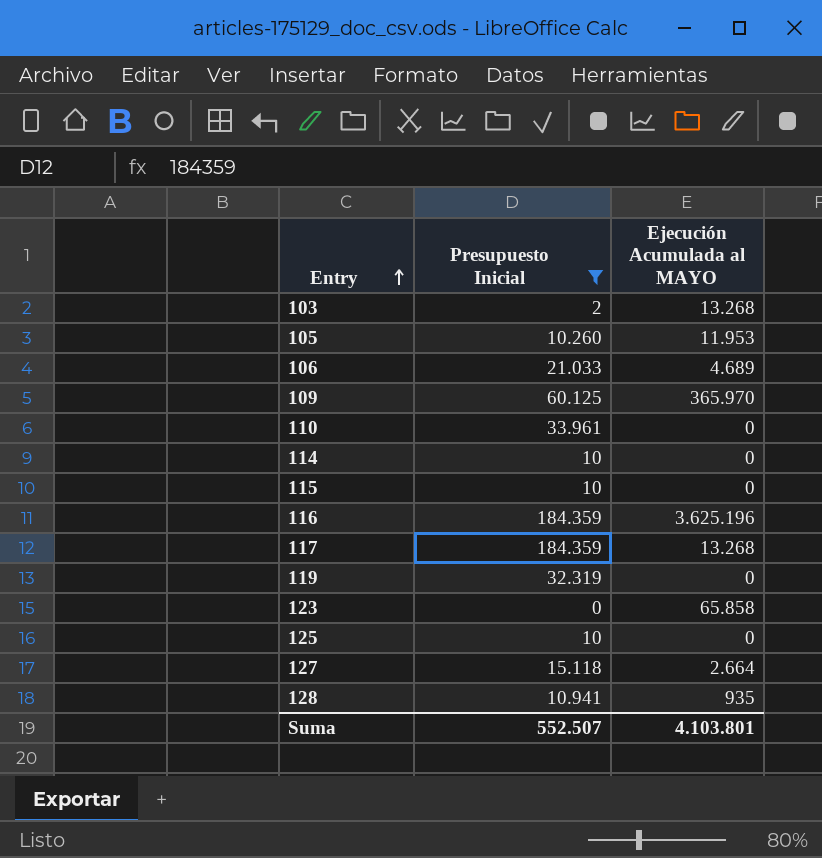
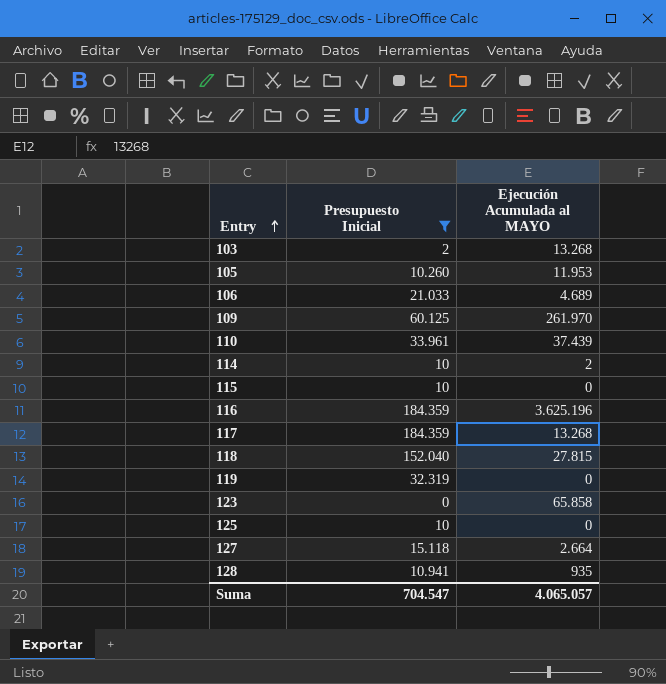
109 | Ejecución Acumulada al MAYO: 365.970 -> 261.970
110 | Ejecución Acumulada al MAYO: 0 -> 37.439
114 | Ejecución Acumulada al MAYO: 0 -> 2
row 118: none -> 152.040 | 27.815
Suma | Presupuesto Inicial: 552.507 -> 704.547
Suma | Ejecución Acumulada al MAYO: 4.103.801 -> 4.065.057

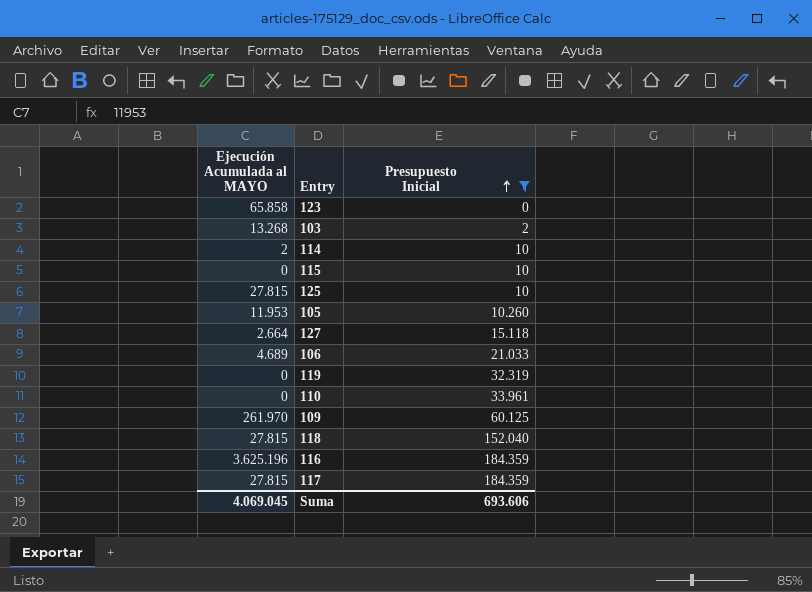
row order: Entry ascending -> Presupuesto Inicial ascending
column Ejecución Acumulada al MAYO | position: 3 -> 1
row 128: 10.941 | 935 -> none
125 | Ejecución Acumulada al MAYO: 0 -> 27.815
110 | Ejecución Acumulada al MAYO: 37.439 -> 0
117 | Ejecución Acumulada al MAYO: 13.268 -> 27.815
Suma | Ejecución Acumulada al MAYO: 4.065.057 -> 4.069.045
Suma | Presupuesto Inicial: 704.547 -> 693.606

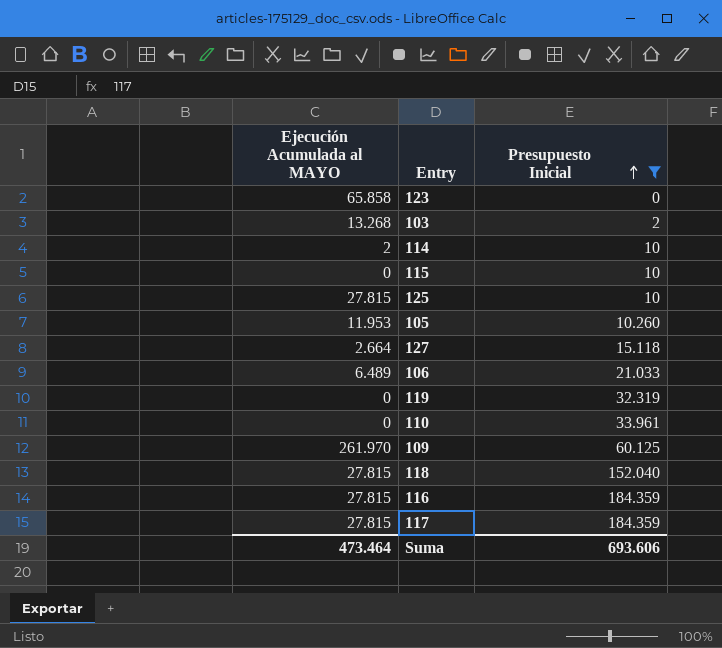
106 | Ejecución Acumulada al MAYO: 4.689 -> 6.489
116 | Ejecución Acumulada al MAYO: 3.625.196 -> 27.815
Suma | Ejecución Acumulada al MAYO: 4.069.045 -> 473.464

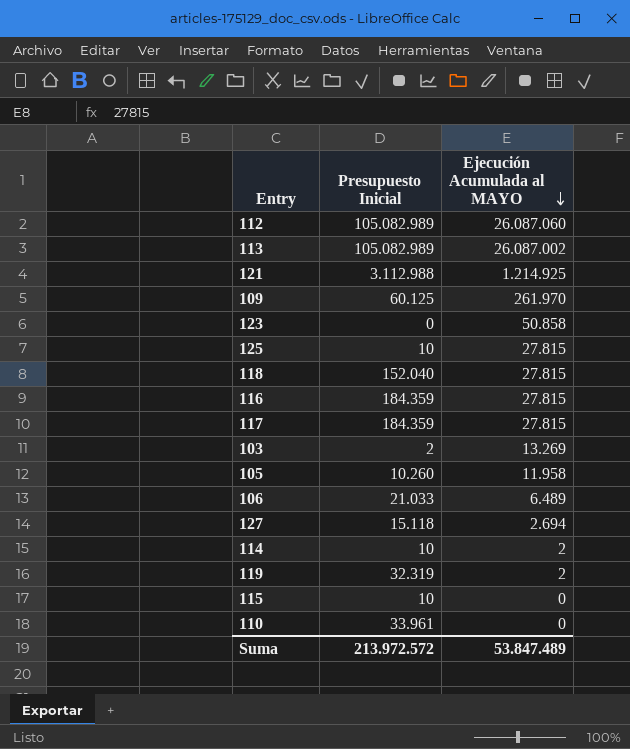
filter: Presupuesto Inicial <= 184.359 -> none
row order: Presupuesto Inicial ascending -> Ejecución Acumulada al MAYO descending
column Ejecución Acumulada al MAYO | position: 1 -> 3
123 | Ejecución Acumulada al MAYO: 65.858 -> 50.858
103 | Ejecución Acumulada al MAYO: 13.268 -> 13.269
105 | Ejecución Acumulada al MAYO: 11.953 -> 11.958
127 | Ejecución Acumulada al MAYO: 2.664 -> 2.694
119 | Ejecución Acumulada al MAYO: 0 -> 2
Suma | Presupuesto Inicial: 693.606 -> 213.972.572
Suma | Ejecución Acumulada al MAYO: 473.464 -> 53.847.489

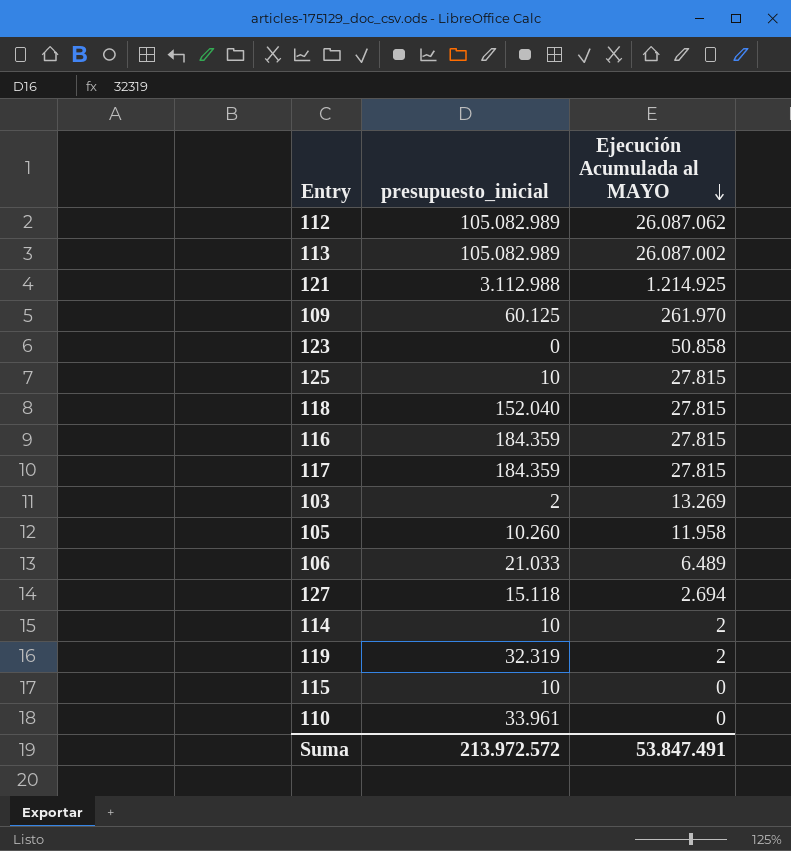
column name: Presupuesto Inicial -> presupuesto_inicial
112 | Ejecución Acumulada al MAYO: 26.087.060 -> 26.087.062
Suma | Ejecución Acumulada al MAYO: 53.847.489 -> 53.847.491

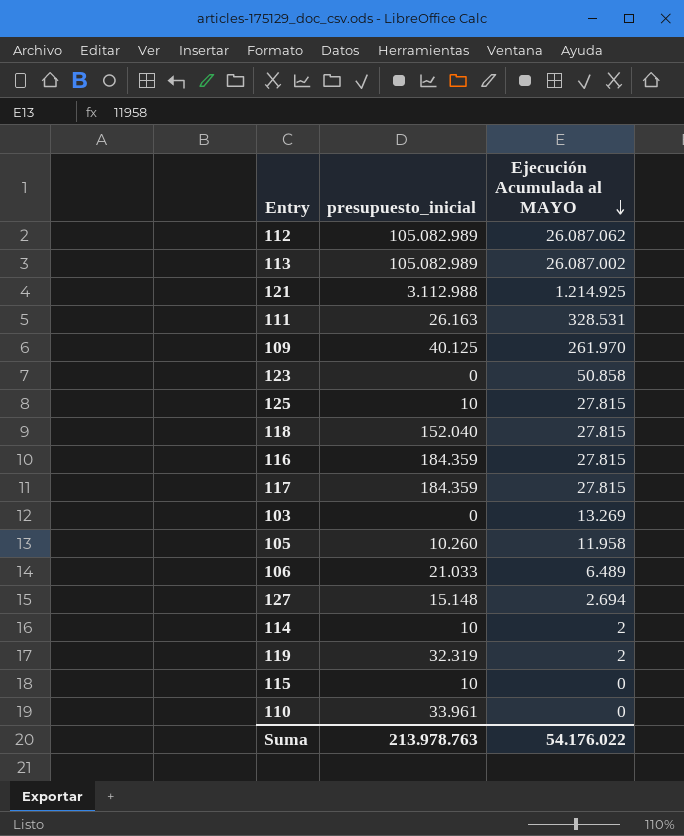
row 111: none -> 26.163 | 328.531
109 | presupuesto_inicial: 60.125 -> 40.125
103 | presupuesto_inicial: 2 -> 0
127 | presupuesto_inicial: 15.118 -> 15.148
Suma | presupuesto_inicial: 213.972.572 -> 213.978.763
Suma | Ejecución Acumulada al MAYO: 53.847.491 -> 54.176.022

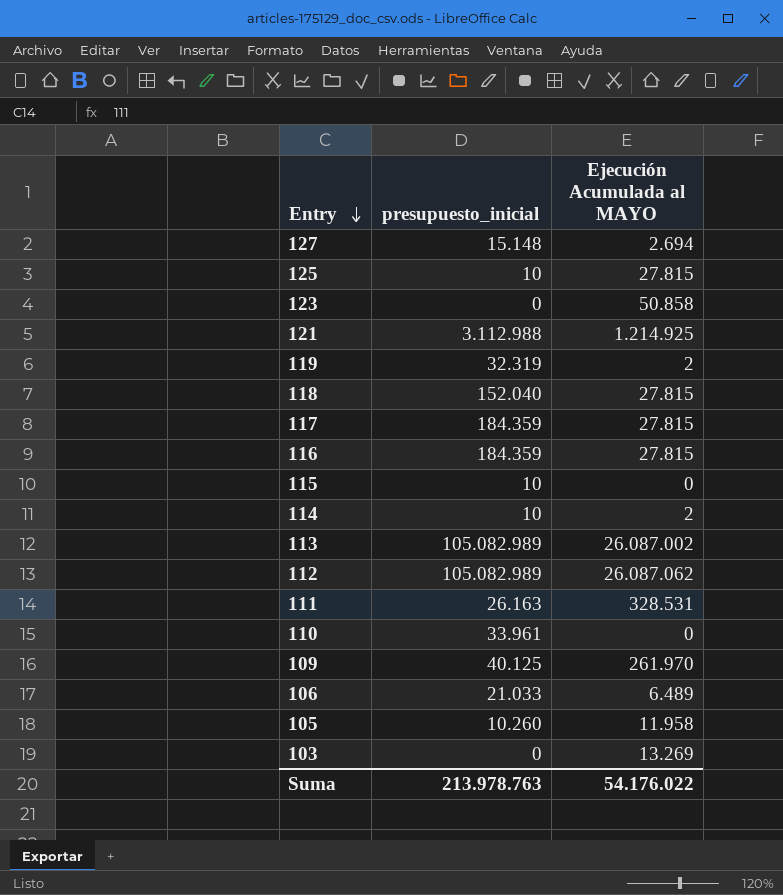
row order: Ejecución Acumulada al MAYO descending -> Entry descending

